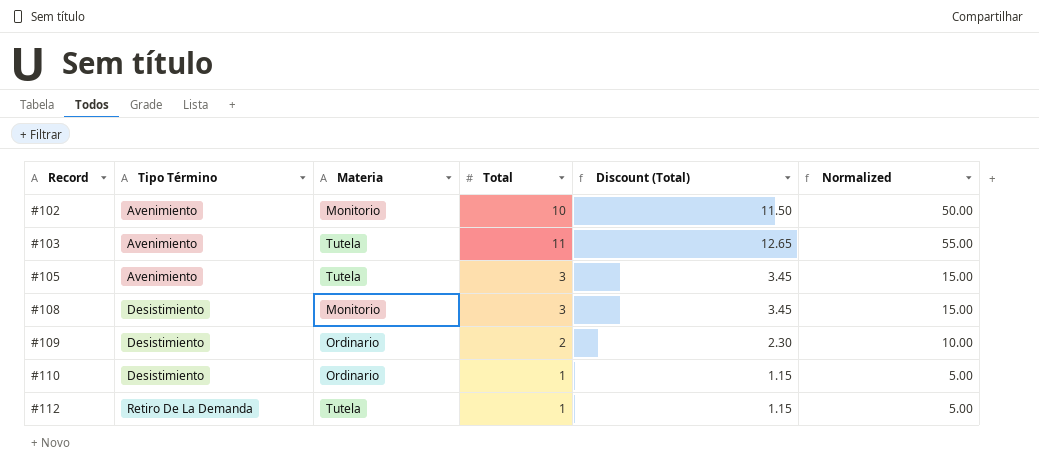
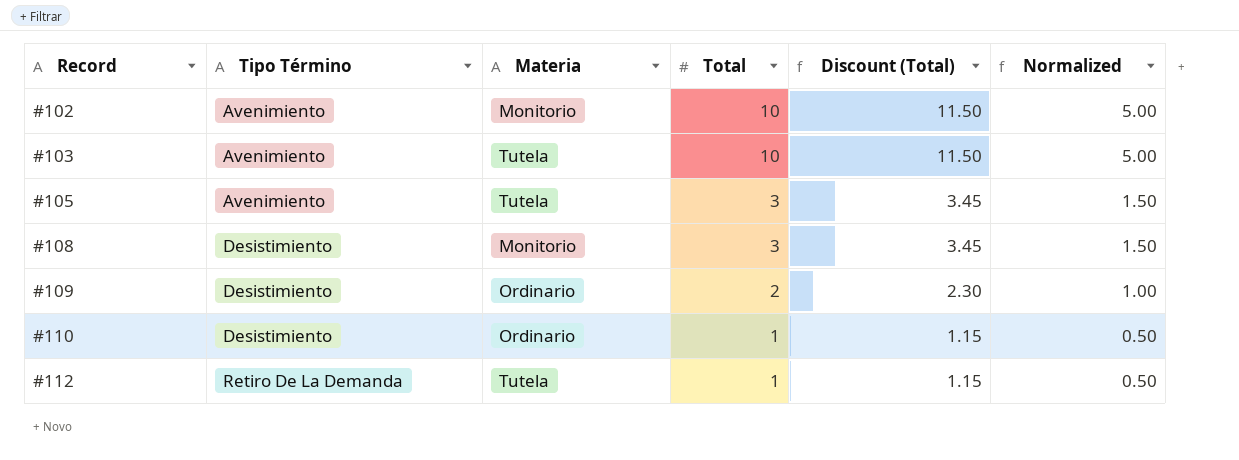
column Normalized | formula: [Total] * 5 -> [Total] * 0.5
#103 | Total: 11 -> 10
#103 | Discount (Total): 12.65 -> 11.50

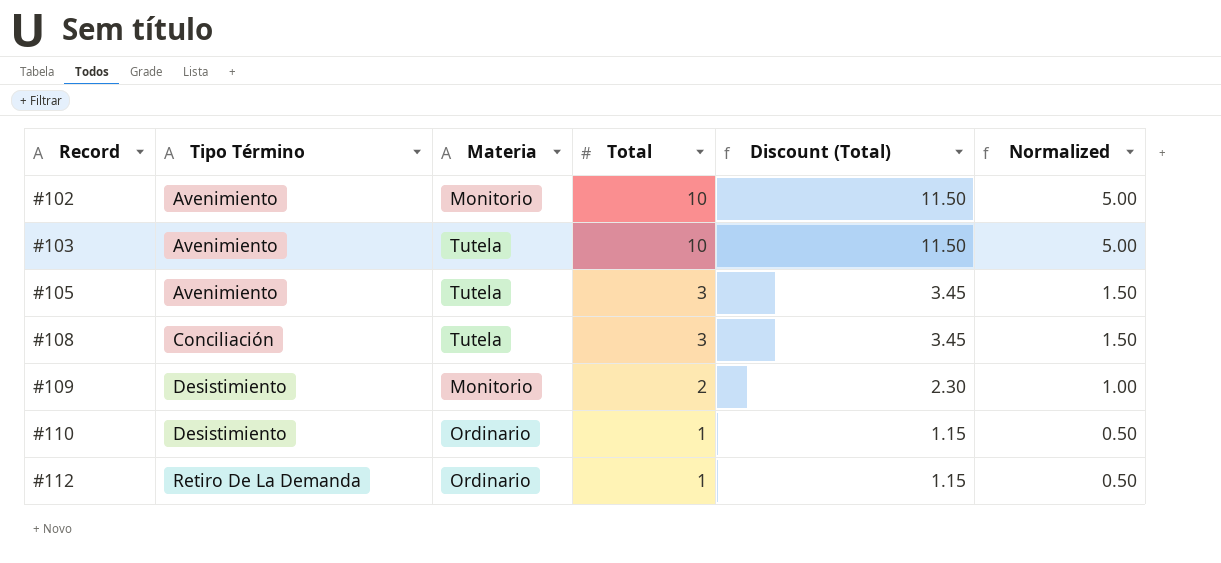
#108 | Tipo Término: Desistimiento -> Conciliación
#108 | Materia: Monitorio -> Tutela
#109 | Materia: Ordinario -> Monitorio
#112 | Materia: Tutela -> Ordinario

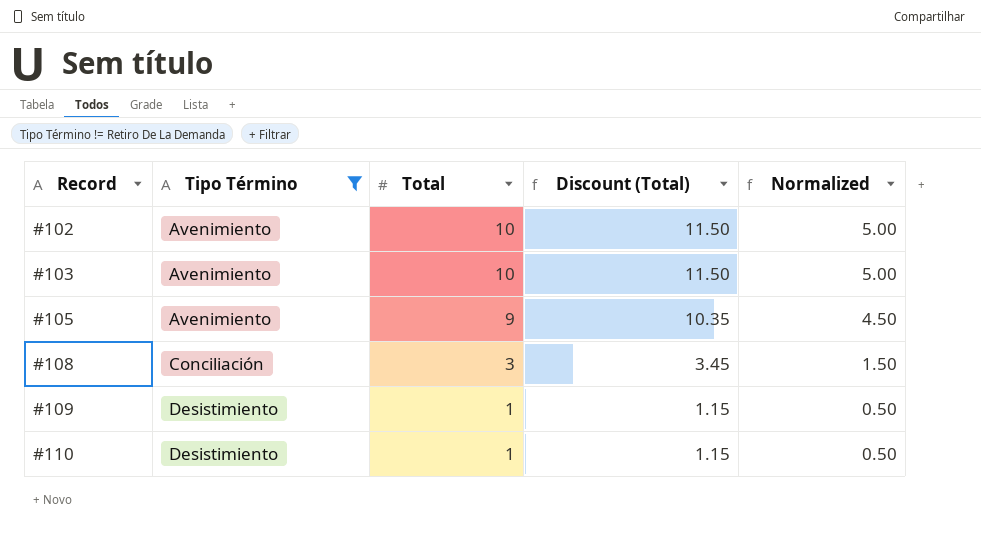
filter: none -> Tipo Término != Retiro De La Demanda
column Materia | position: 3 -> none
#105 | Total: 3 -> 9
#105 | Discount (Total): 3.45 -> 10.35
#105 | Normalized: 1.50 -> 4.50
#109 | Total: 2 -> 1
#109 | Discount (Total): 2.30 -> 1.15
#109 | Normalized: 1.00 -> 0.50

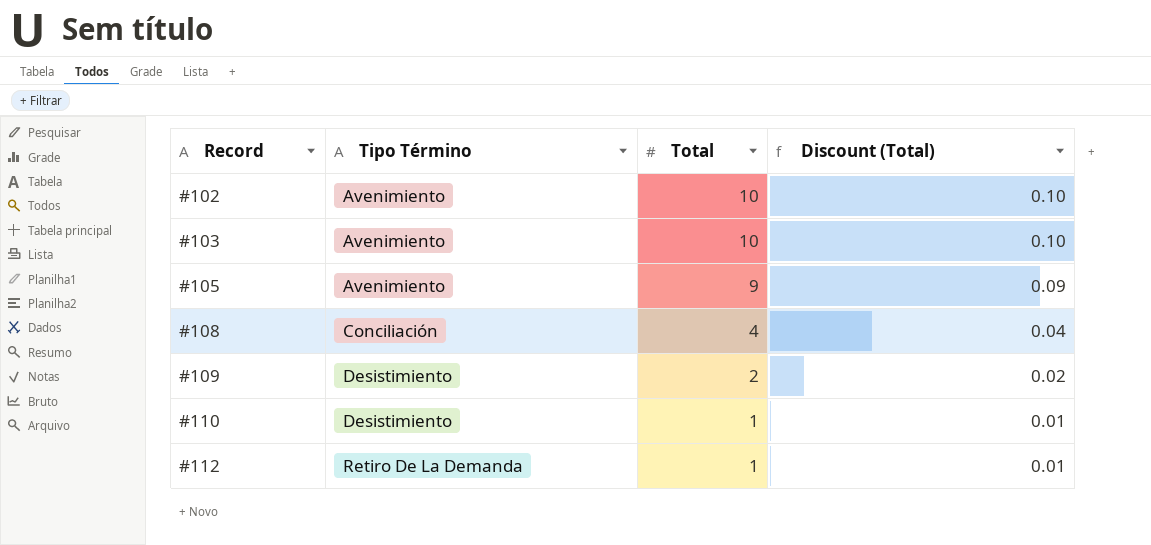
filter: Tipo Término != Retiro De La Demanda -> none
column Normalized | formula: [Total] * 0.5 -> none
column Discount (Total) | formula: [Total] * 1.15 -> [Total] * 0.01
#108 | Total: 3 -> 4
#109 | Total: 1 -> 2

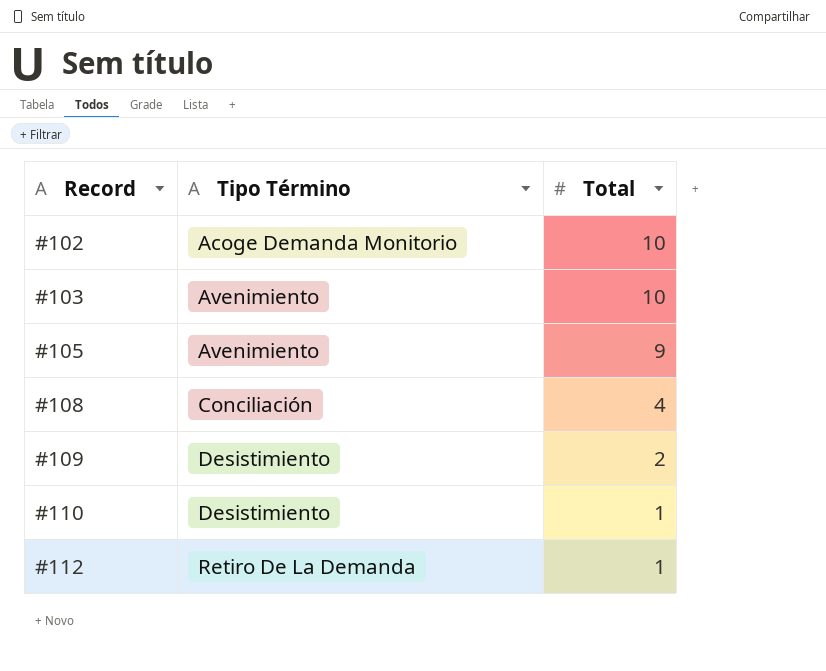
column Discount (Total) | formula: [Total] * 0.01 -> none
#102 | Tipo Término: Avenimiento -> Acoge Demanda Monitorio

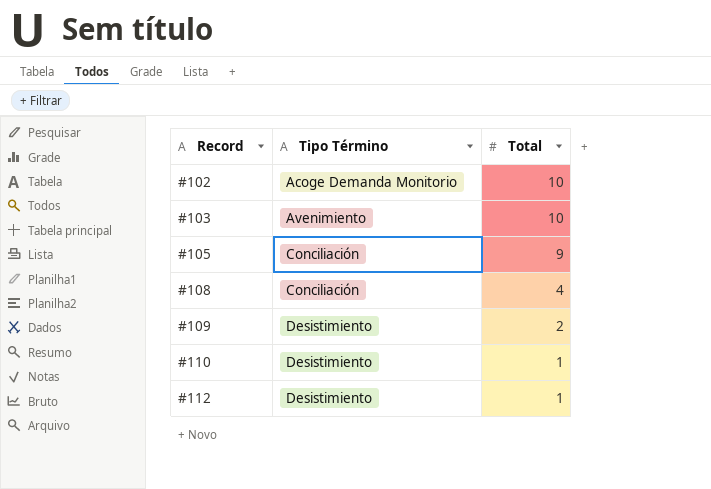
#105 | Tipo Término: Avenimiento -> Conciliación
#112 | Tipo Término: Retiro De La Demanda -> Desistimiento

